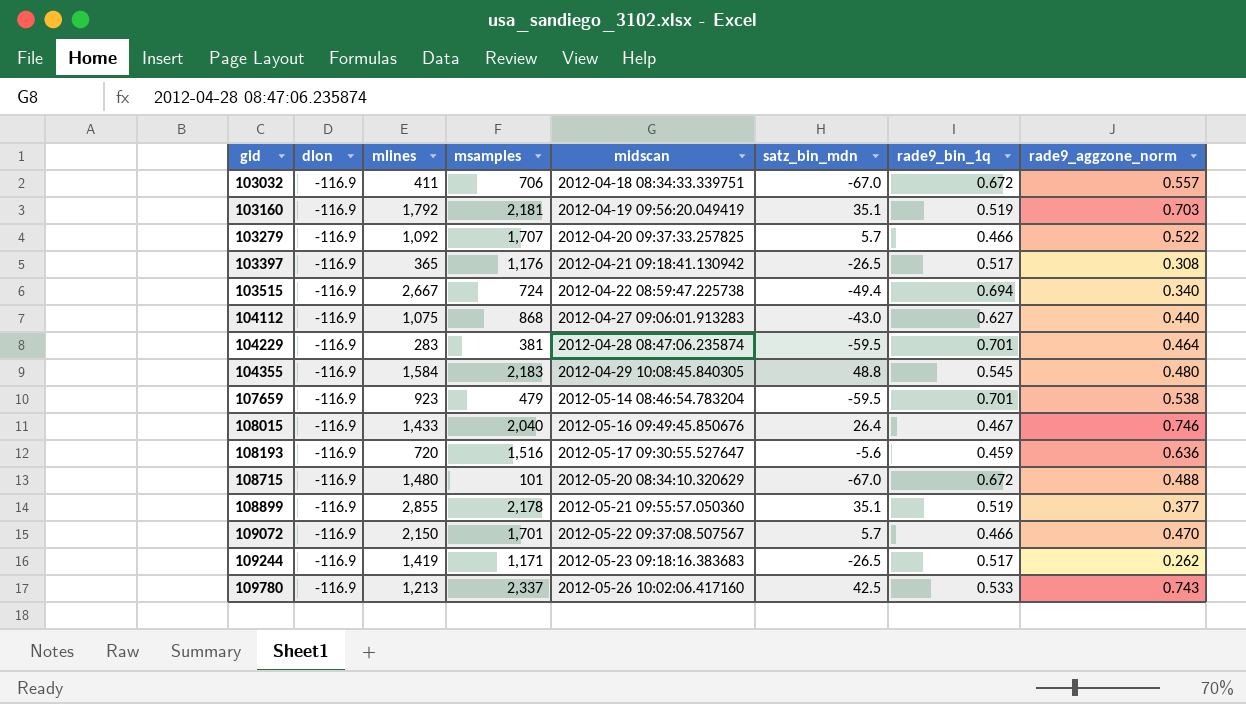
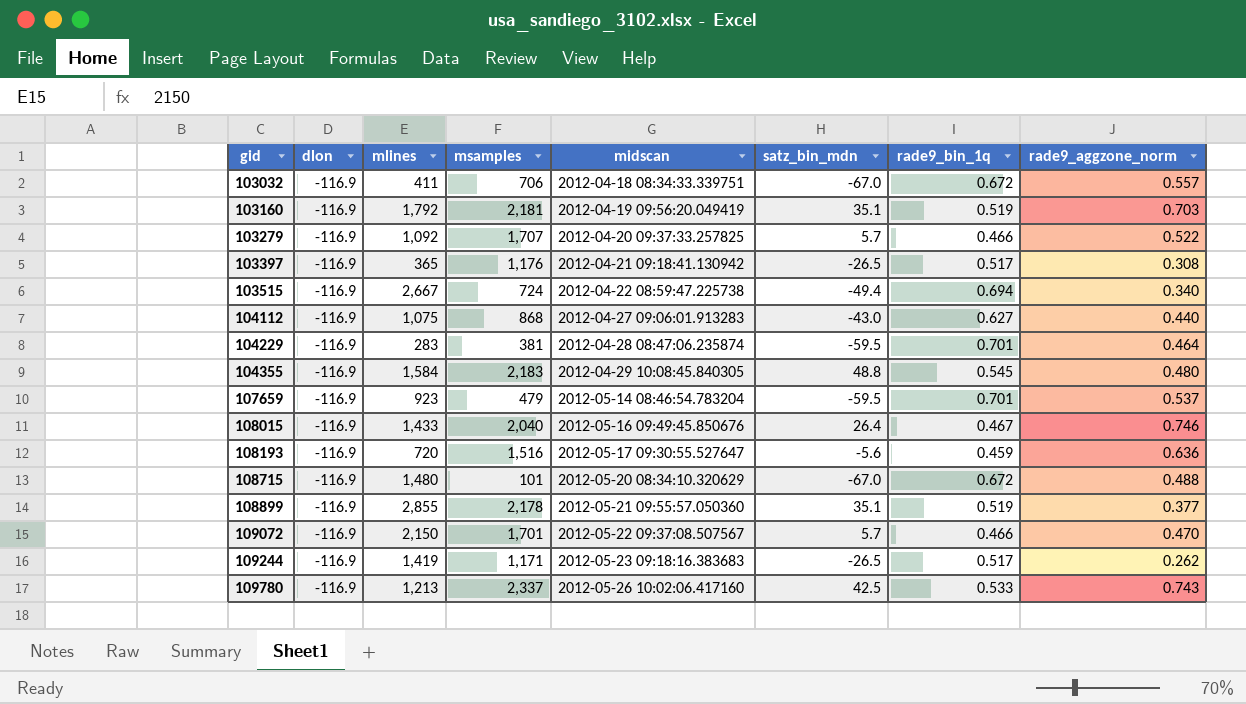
107659 | rade9_aggzone_norm: 0.538 -> 0.537

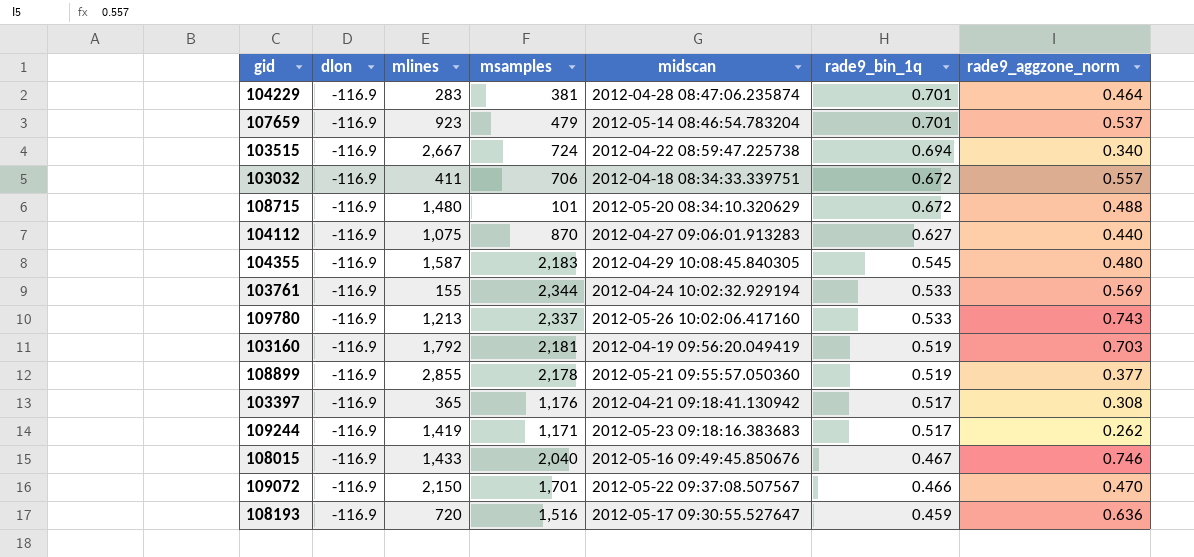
row order: gid ascending -> rade9_bin_1q descending
column satz_bin_mdn | position: 6 -> none
row 103279: -116.9 | 1,092 | 1,707 | 2012-04-20 09:37:33.257825 | 5.7 | 0.466 | 0.522 -> none
104112 | msamples: 868 -> 870
104355 | mlines: 1,584 -> 1,587
row 103761: none -> -116.9 | 155 | 2,344 | 2012-04-24 10:02:32.929194 | 0.533 | 0.569

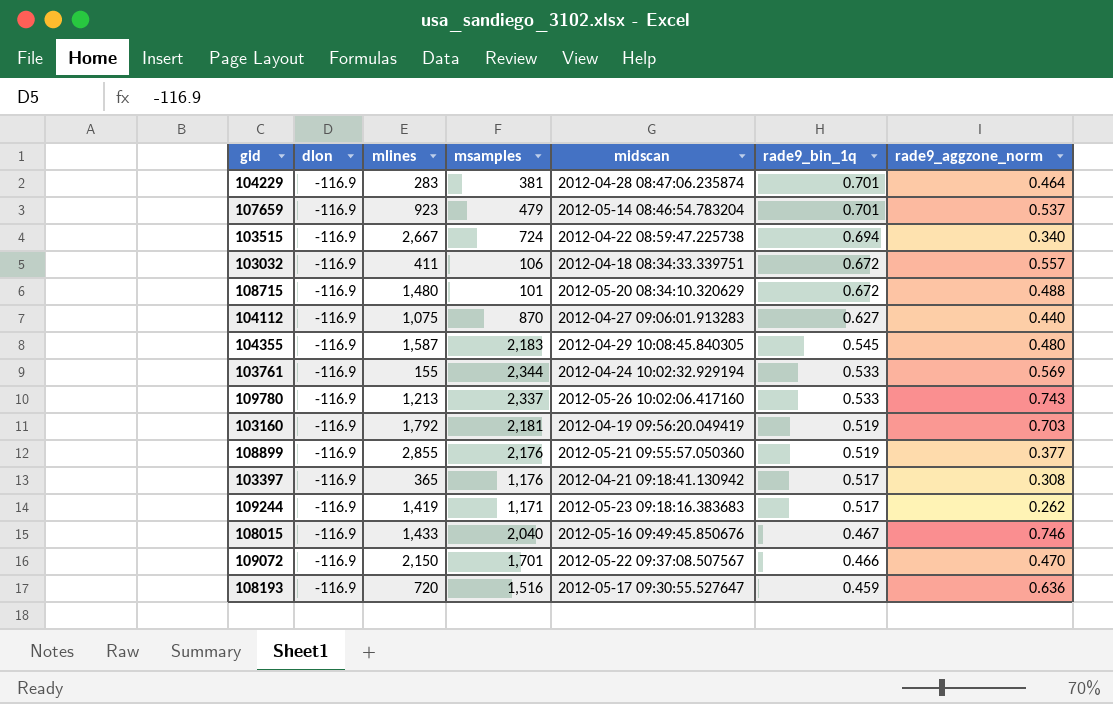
103032 | msamples: 706 -> 106
108899 | msamples: 2,178 -> 2,176

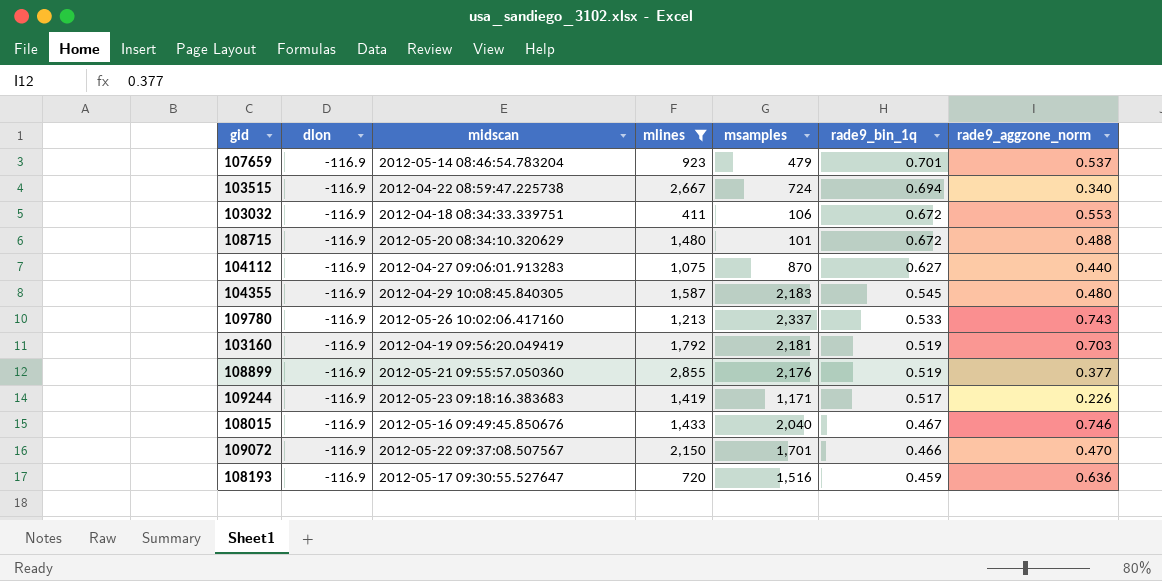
filter: none -> mlines >= 411
column midscan | position: 5 -> 3
103032 | rade9_aggzone_norm: 0.557 -> 0.553
109244 | rade9_aggzone_norm: 0.262 -> 0.226

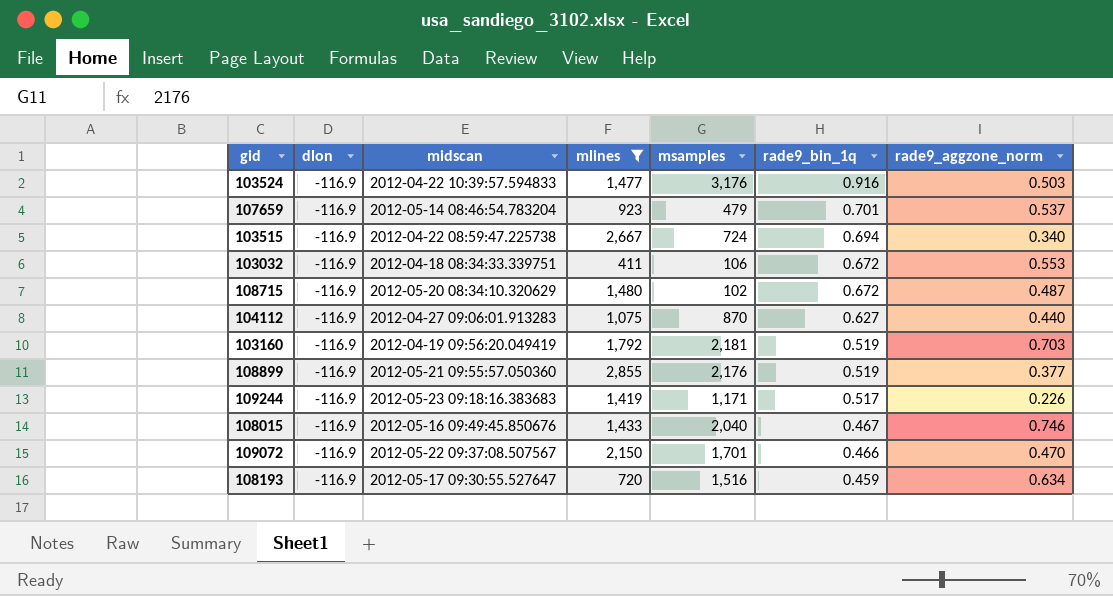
row 104355: -116.9 | 2012-04-29 10:08:45.840305 | 1,587 | 2,183 | 0.545 | 0.480 -> none
row 109780: -116.9 | 2012-05-26 10:02:06.417160 | 1,213 | 2,337 | 0.533 | 0.743 -> none
row 103524: none -> -116.9 | 2012-04-22 10:39:57.594833 | 1,477 | 3,176 | 0.916 | 0.503
108715 | msamples: 101 -> 102
108715 | rade9_aggzone_norm: 0.488 -> 0.487
108193 | rade9_aggzone_norm: 0.636 -> 0.634

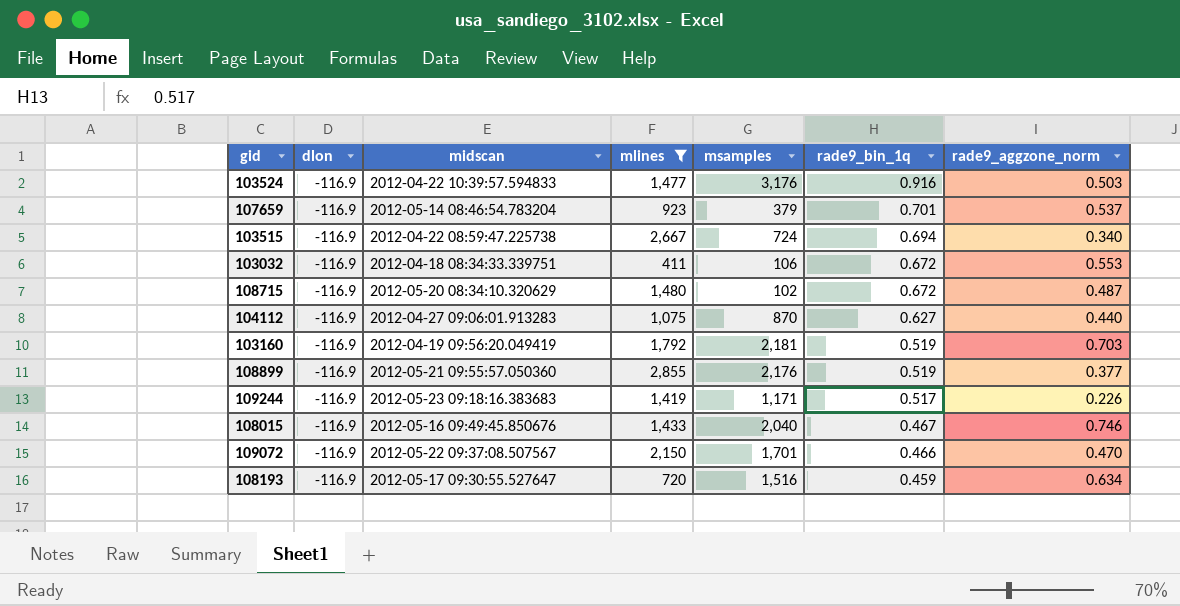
107659 | msamples: 479 -> 379

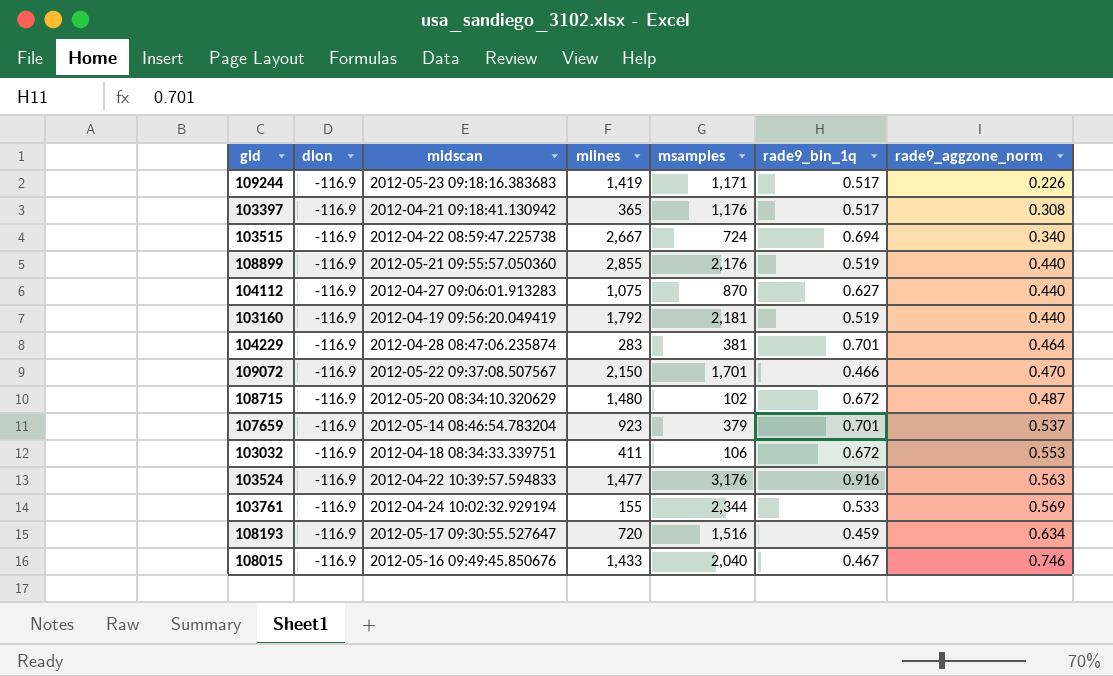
filter: mlines >= 411 -> none
row order: rade9_bin_1q descending -> rade9_aggzone_norm ascending
108899 | rade9_aggzone_norm: 0.377 -> 0.440
103160 | rade9_aggzone_norm: 0.703 -> 0.440
103524 | rade9_aggzone_norm: 0.503 -> 0.563

